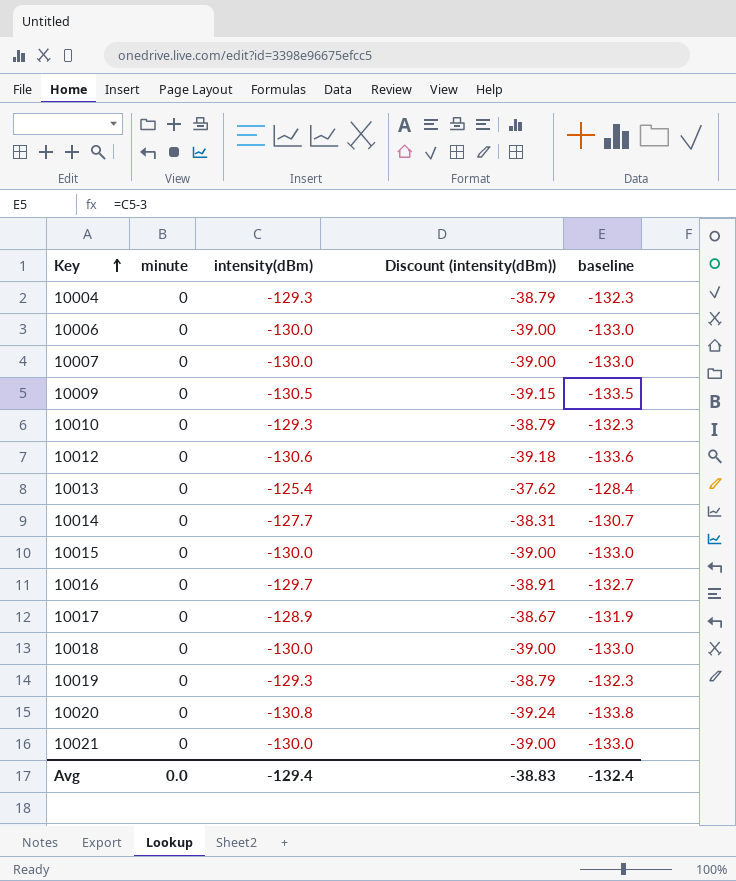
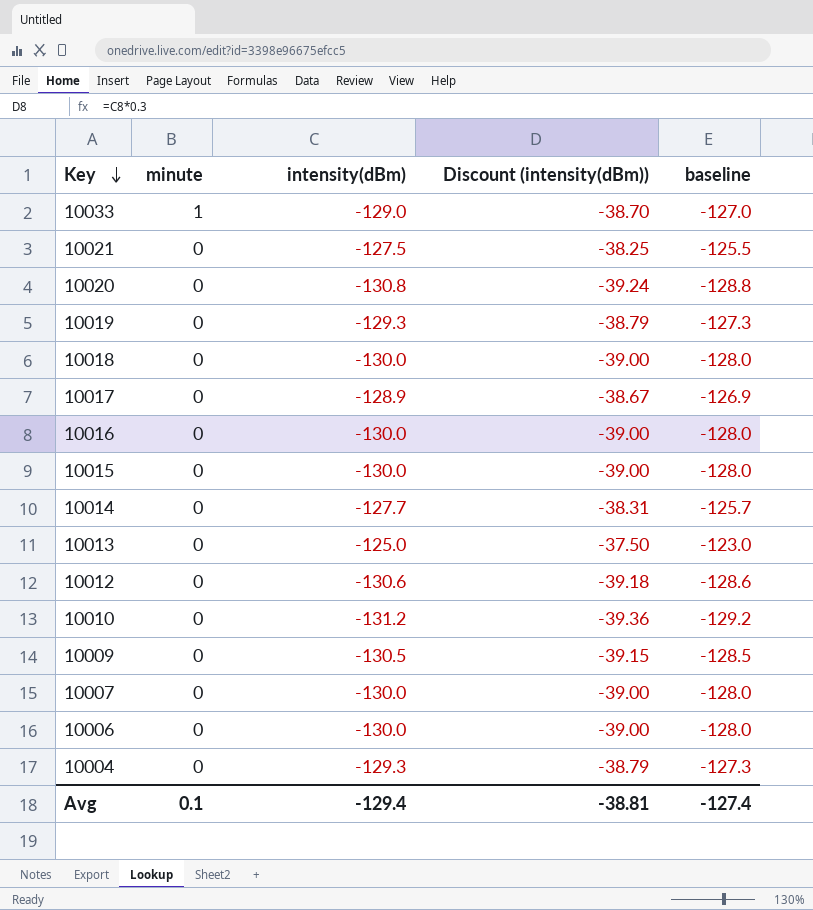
row order: Key ascending -> Key descending
column baseline | formula: [intensity(dBm)] - 3 -> [intensity(dBm)] + 2
row 10033: none -> 1 | -129.0 | -38.70 | -127.0
10021 | intensity(dBm): -130.0 -> -127.5
10021 | Discount (intensity(dBm)): -39.00 -> -38.25
10016 | intensity(dBm): -129.7 -> -130.0
10016 | Discount (intensity(dBm)): -38.91 -> -39.00
10013 | intensity(dBm): -125.4 -> -125.0
10013 | Discount (intensity(dBm)): -37.62 -> -37.50
10010 | intensity(dBm): -129.3 -> -131.2
10010 | Discount (intensity(dBm)): -38.79 -> -39.36
Avg | minute: 0.0 -> 0.1
Avg | Discount (intensity(dBm)): -38.83 -> -38.81
Avg | baseline: -132.4 -> -127.4

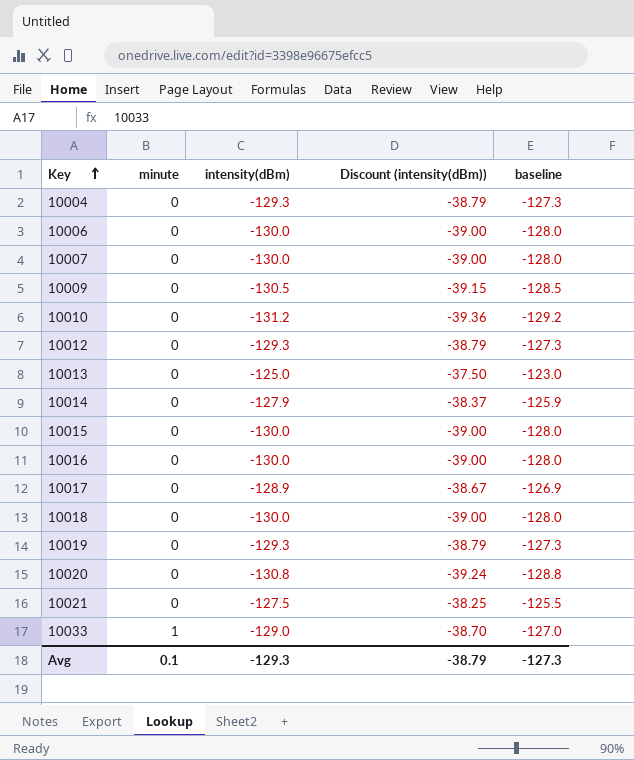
row order: Key descending -> Key ascending
10012 | intensity(dBm): -130.6 -> -129.3
10012 | Discount (intensity(dBm)): -39.18 -> -38.79
10012 | baseline: -128.6 -> -127.3
10014 | intensity(dBm): -127.7 -> -127.9
10014 | Discount (intensity(dBm)): -38.31 -> -38.37
10014 | baseline: -125.7 -> -125.9
Avg | intensity(dBm): -129.4 -> -129.3
Avg | Discount (intensity(dBm)): -38.81 -> -38.79
Avg | baseline: -127.4 -> -127.3

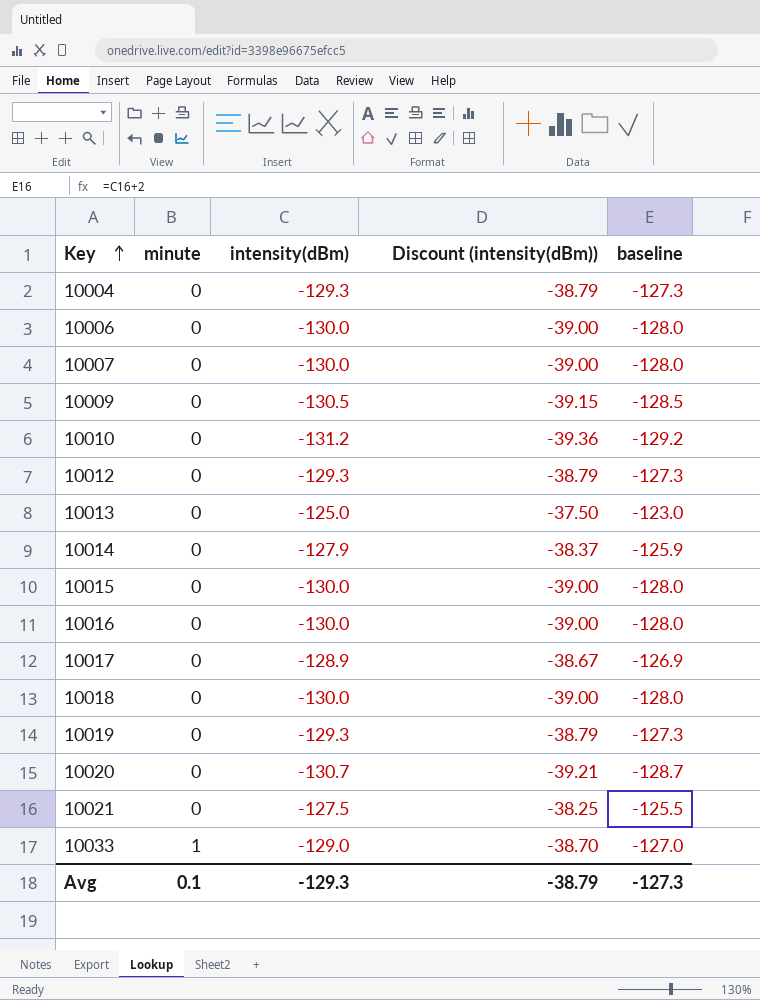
10020 | intensity(dBm): -130.8 -> -130.7
10020 | Discount (intensity(dBm)): -39.24 -> -39.21
10020 | baseline: -128.8 -> -128.7

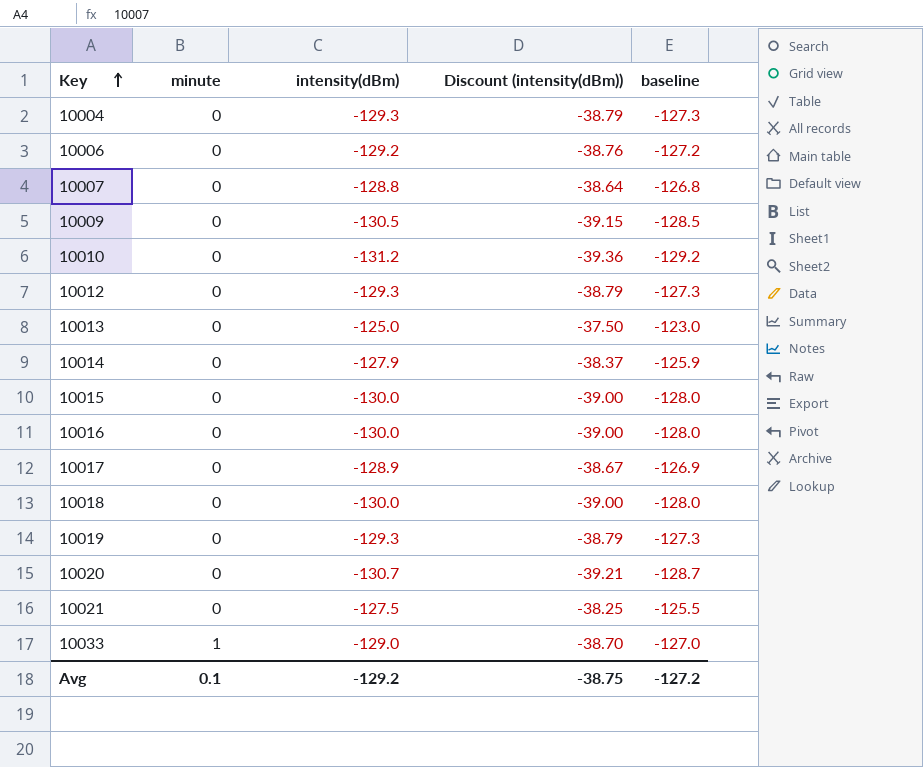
10006 | intensity(dBm): -130.0 -> -129.2
10006 | Discount (intensity(dBm)): -39.00 -> -38.76
10006 | baseline: -128.0 -> -127.2
10007 | intensity(dBm): -130.0 -> -128.8
10007 | Discount (intensity(dBm)): -39.00 -> -38.64
10007 | baseline: -128.0 -> -126.8
Avg | intensity(dBm): -129.3 -> -129.2
Avg | Discount (intensity(dBm)): -38.79 -> -38.75
Avg | baseline: -127.3 -> -127.2

